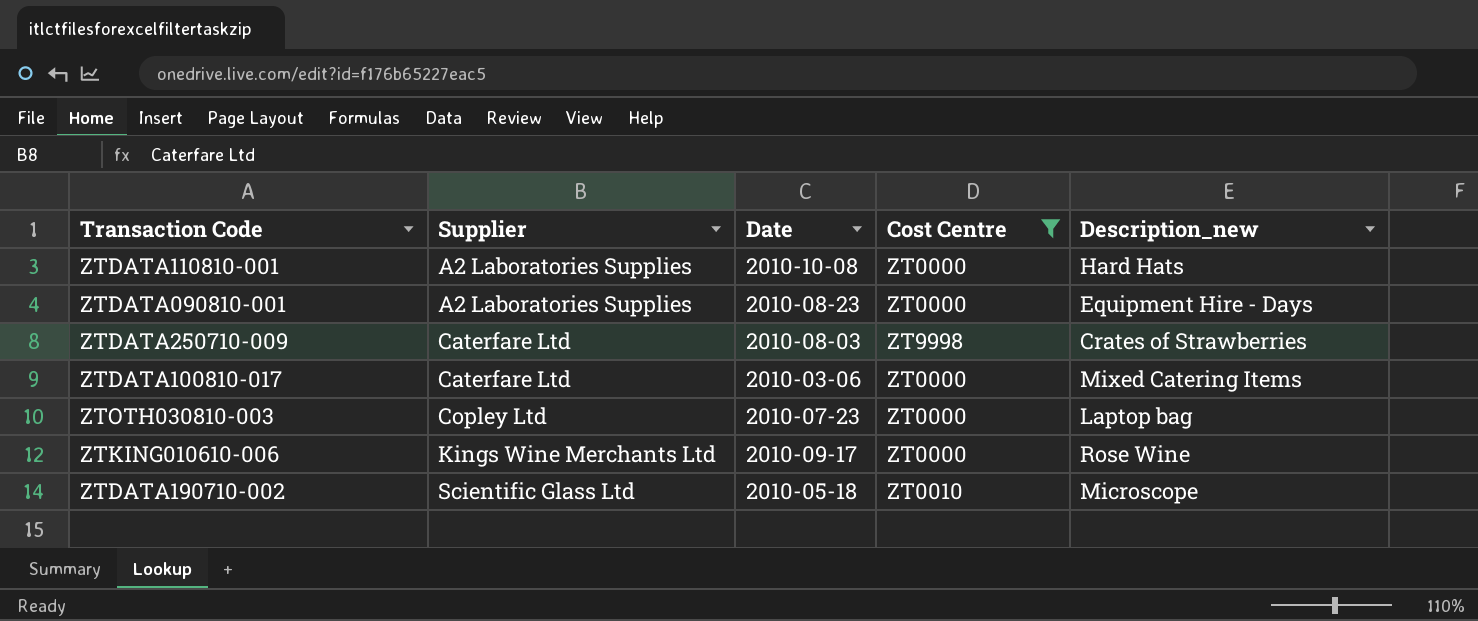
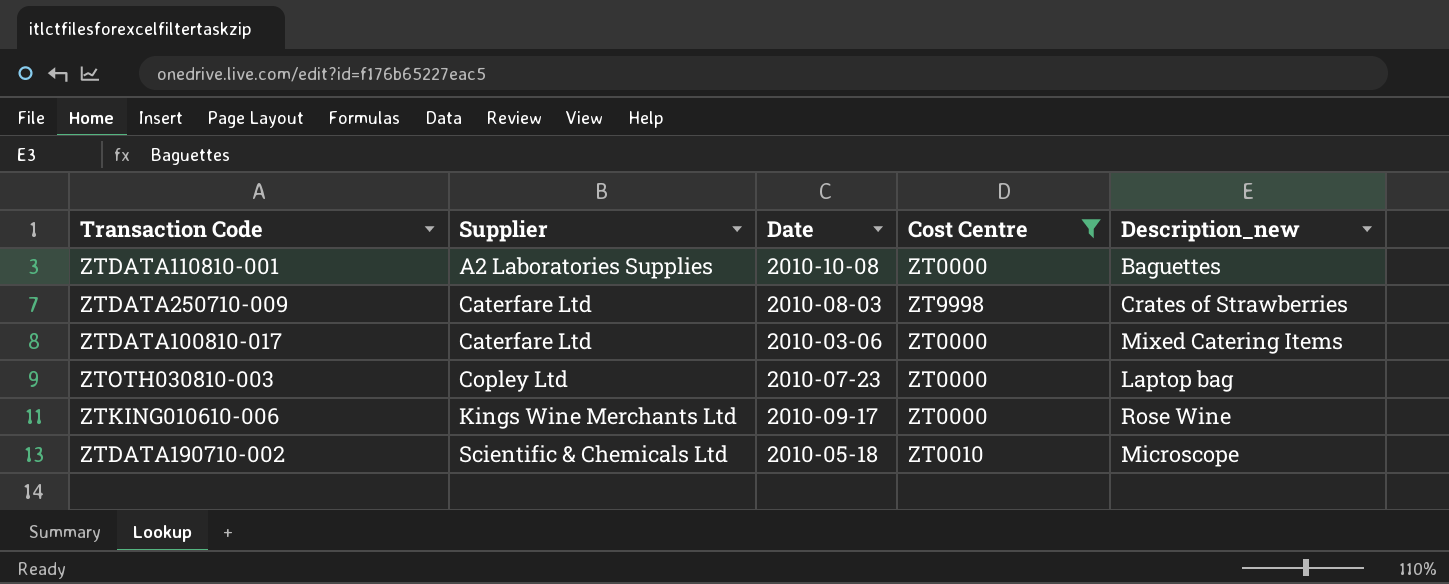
row ZTDATA090810-001: A2 Laboratories Supplies | 2010-08-23 | ZT0000 | Equipment Hire - Days -> none
ZTDATA110810-001 | Description_new: Hard Hats -> Baguettes
ZTDATA190710-002 | Supplier: Scientific Glass Ltd -> Scientific & Chemicals Ltd

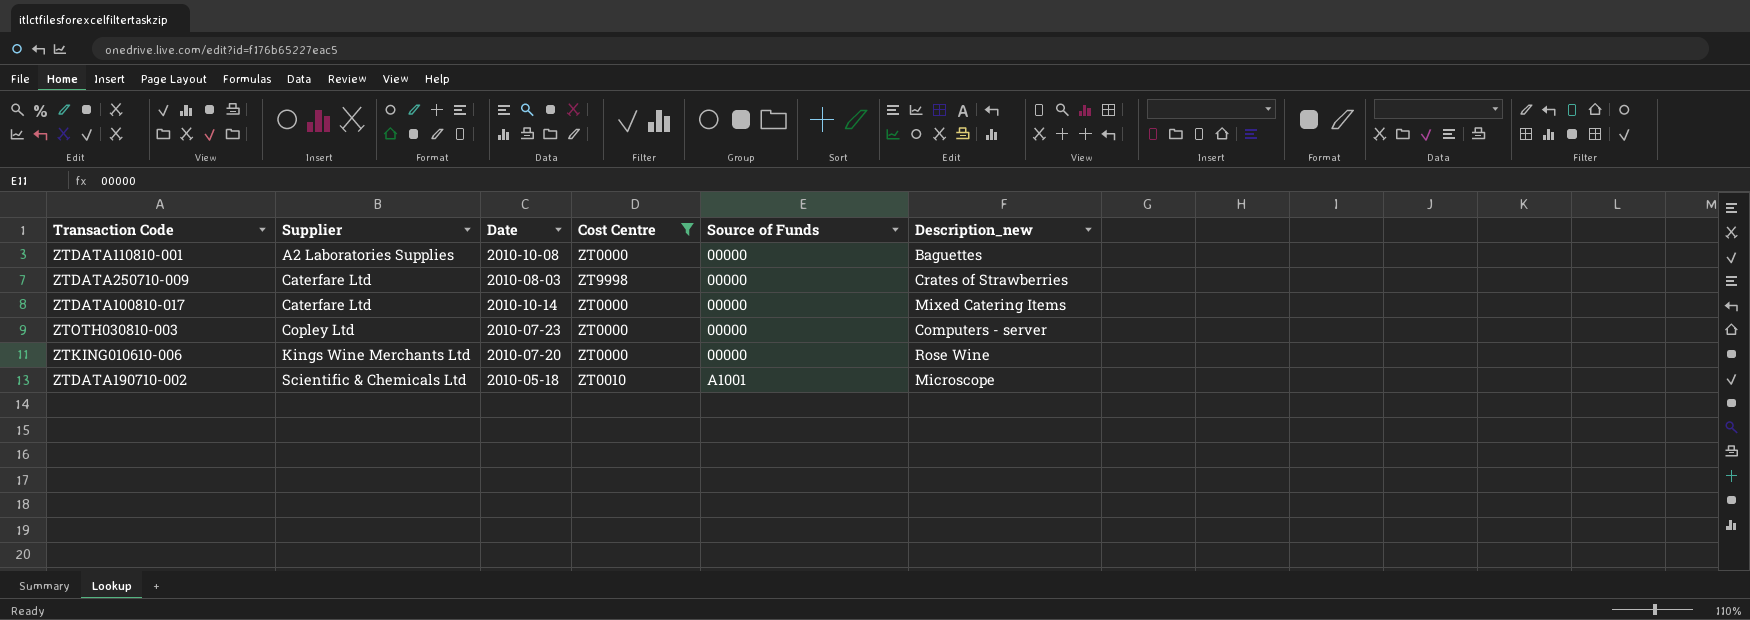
column Source of Funds | position: none -> 5
ZTDATA100810-017 | Date: 2010-03-06 -> 2010-10-14
ZTOTH030810-003 | Description_new: Laptop bag -> Computers - server
ZTKING010610-006 | Date: 2010-09-17 -> 2010-07-20

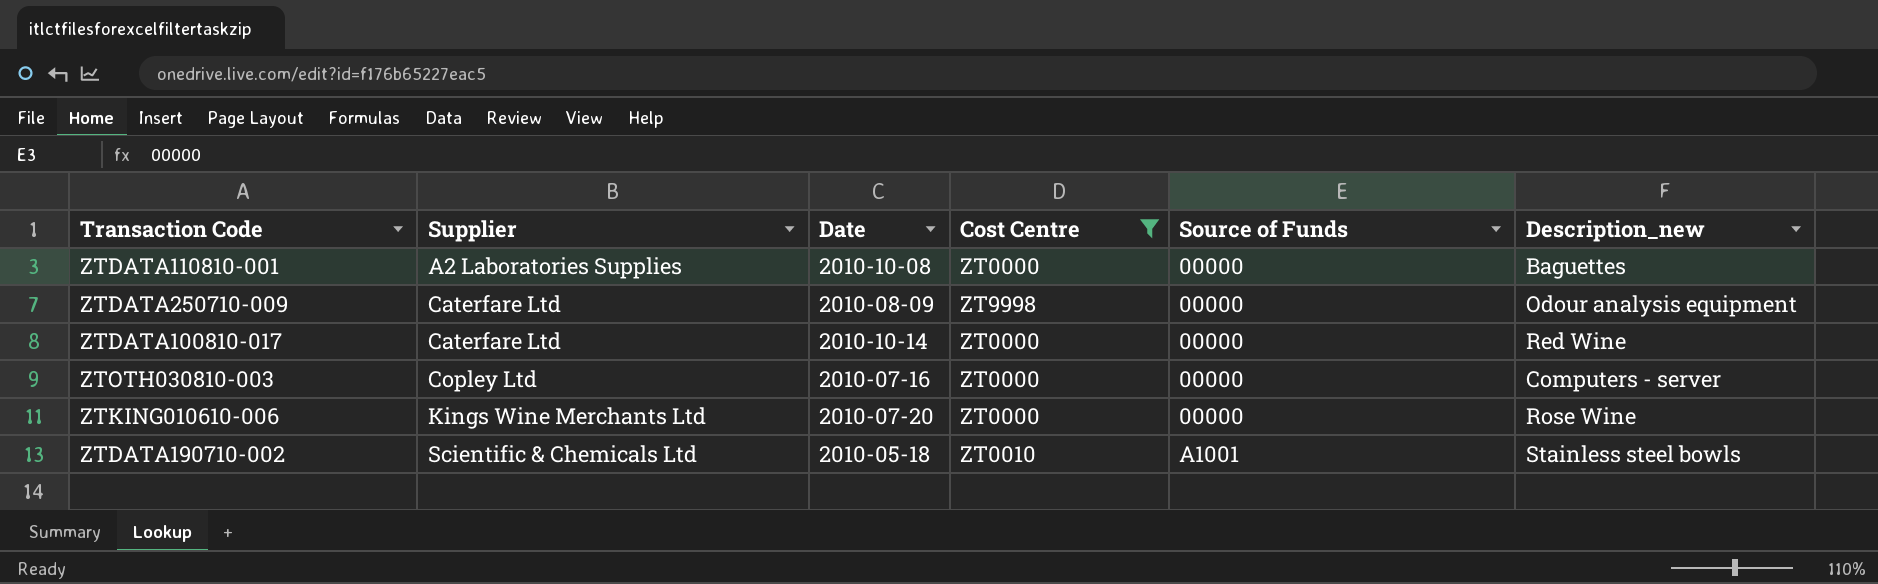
ZTDATA250710-009 | Date: 2010-08-03 -> 2010-08-09
ZTDATA250710-009 | Description_new: Crates of Strawberries -> Odour analysis equipment
ZTDATA100810-017 | Description_new: Mixed Catering Items -> Red Wine
ZTOTH030810-003 | Date: 2010-07-23 -> 2010-07-16
ZTDATA190710-002 | Description_new: Microscope -> Stainless steel bowls

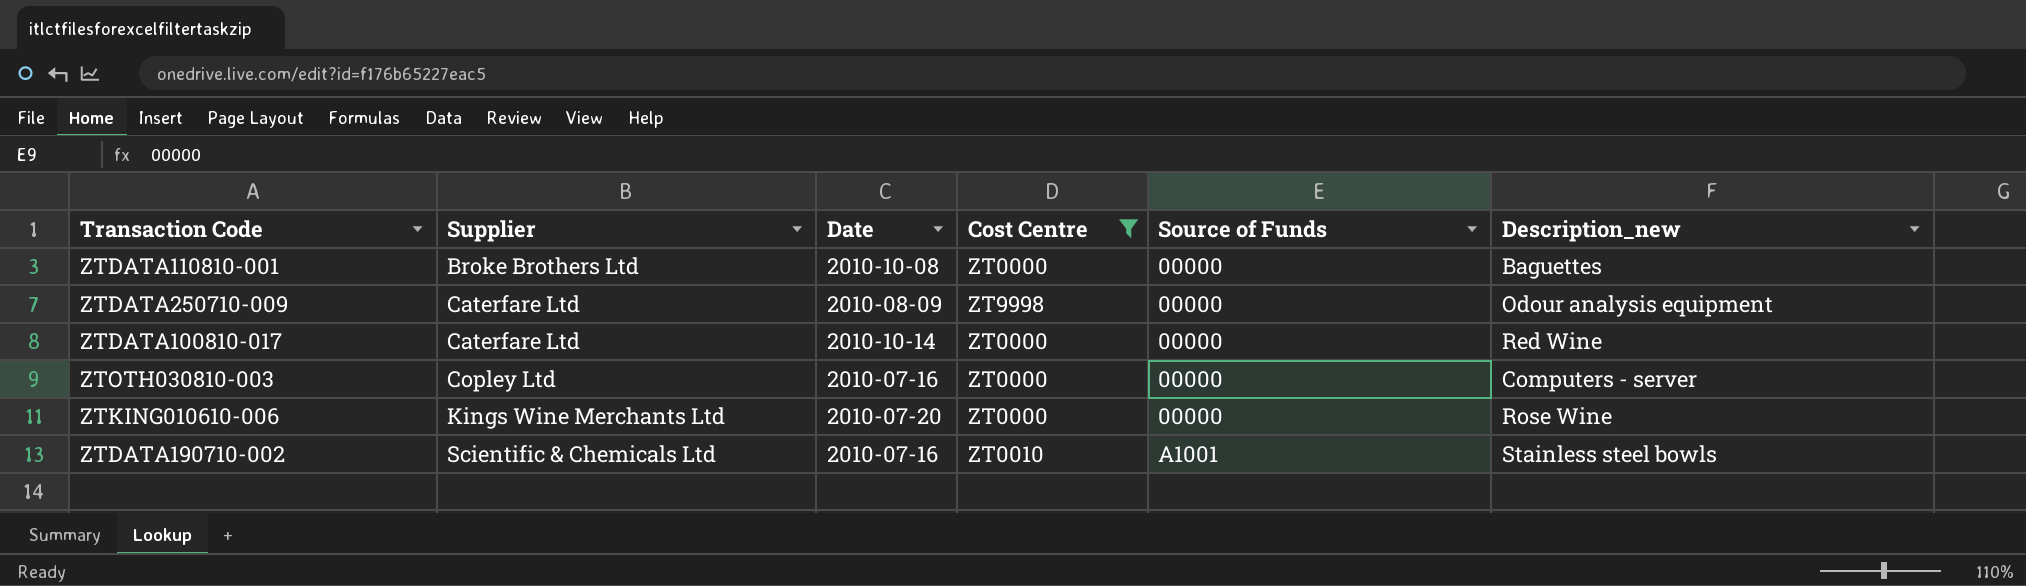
ZTDATA110810-001 | Supplier: A2 Laboratories Supplies -> Broke Brothers Ltd
ZTDATA190710-002 | Date: 2010-05-18 -> 2010-07-16

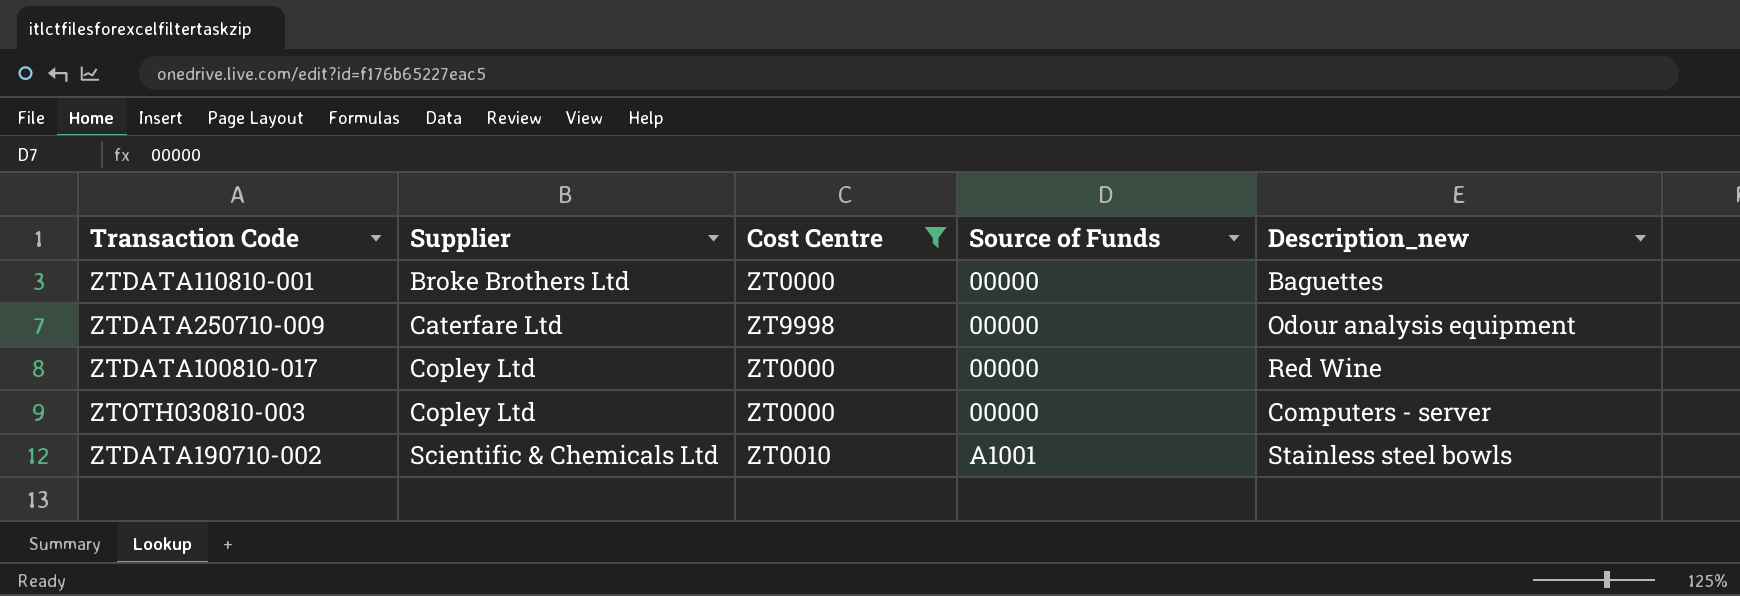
column Date | position: 3 -> none
row ZTKING010610-006: Kings Wine Merchants Ltd | 2010-07-20 | ZT0000 | 00000 | Rose Wine -> none
ZTDATA100810-017 | Supplier: Caterfare Ltd -> Copley Ltd

